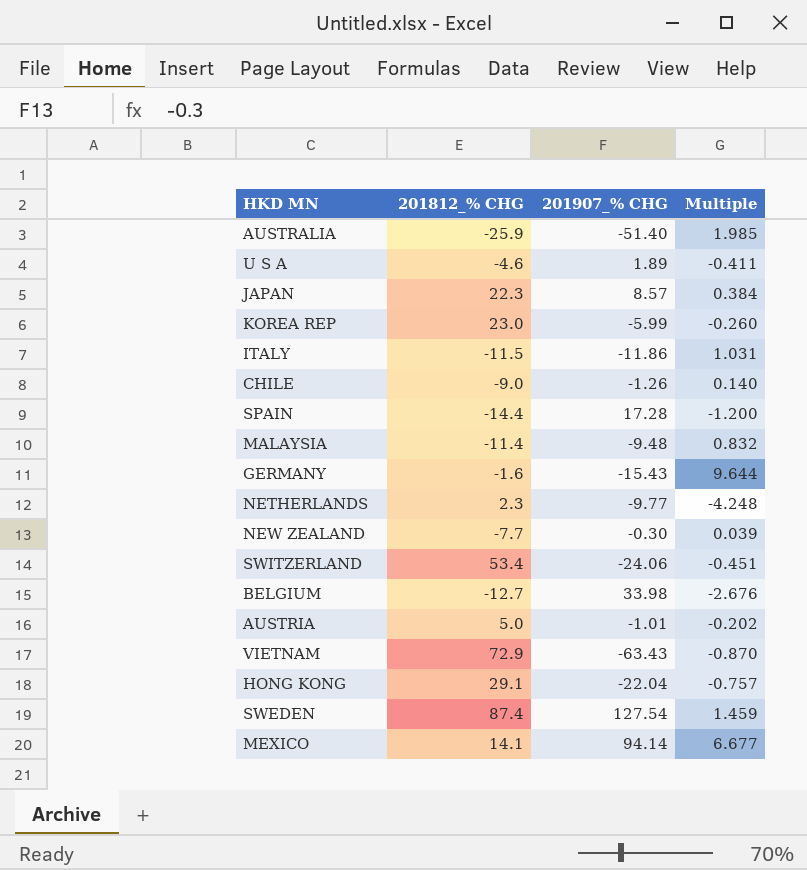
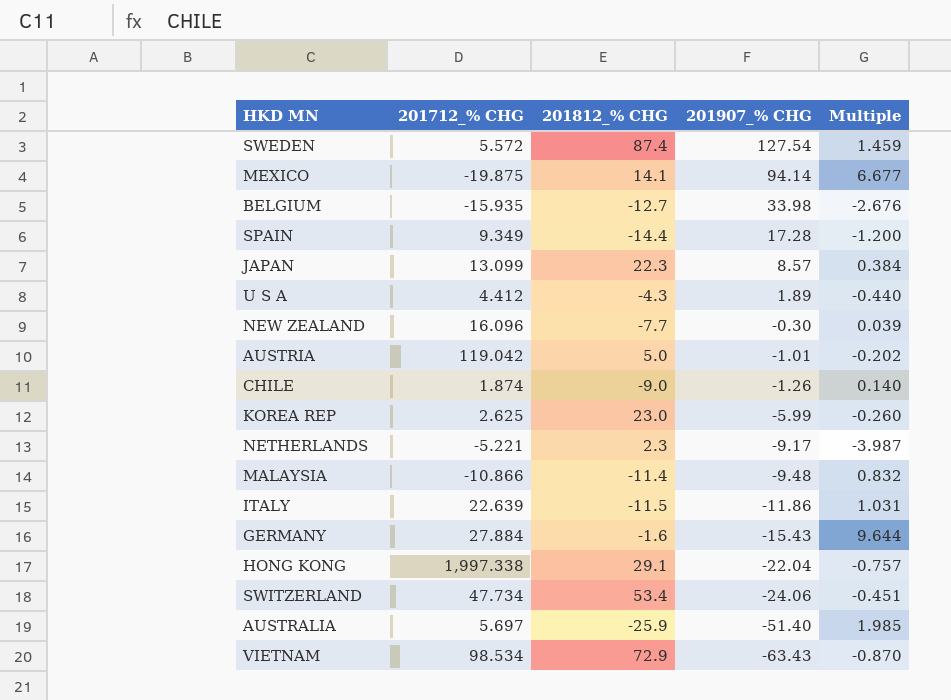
row order: none -> 201907_% CHG descending
column 201712_% CHG | position: none -> 2
U S A | 201812_% CHG: -4.6 -> -4.3
U S A | Multiple: -0.411 -> -0.440
NETHERLANDS | 201907_% CHG: -9.77 -> -9.17
NETHERLANDS | Multiple: -4.248 -> -3.987

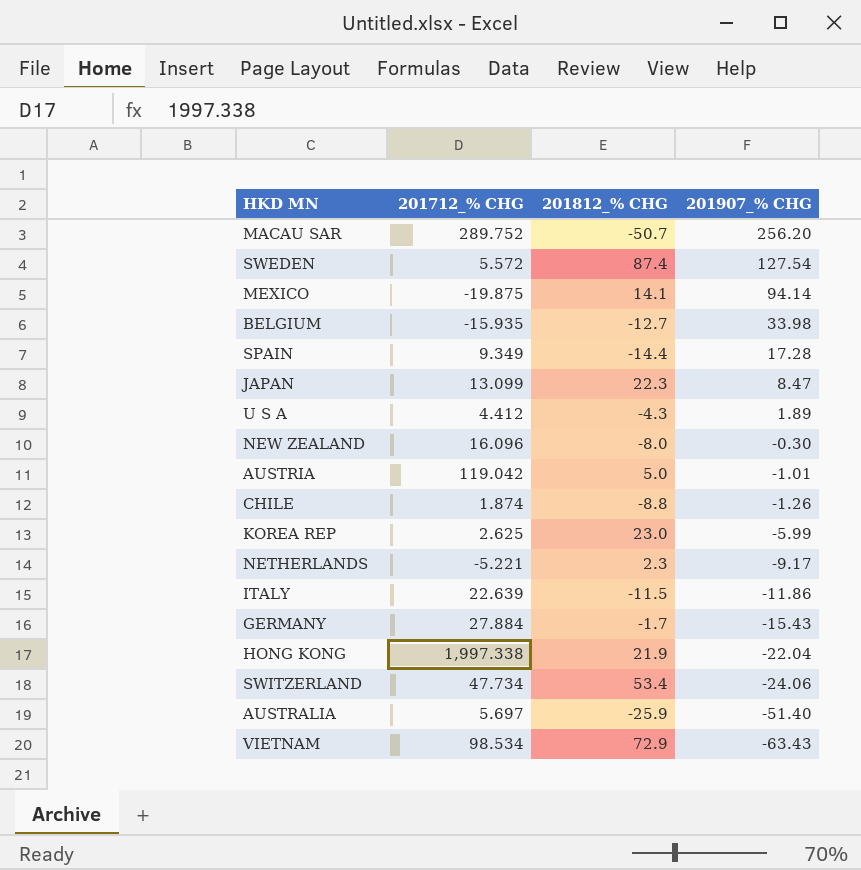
column Multiple | formula: [201907_% CHG] / [201812_% CHG] -> none
row MALAYSIA: -10.866 | -11.4 | -9.48 | 0.832 -> none
row MACAU SAR: none -> 289.752 | -50.7 | 256.20
JAPAN | 201907_% CHG: 8.57 -> 8.47
NEW ZEALAND | 201812_% CHG: -7.7 -> -8.0
CHILE | 201812_% CHG: -9.0 -> -8.8
GERMANY | 201812_% CHG: -1.6 -> -1.7
HONG KONG | 201812_% CHG: 29.1 -> 21.9

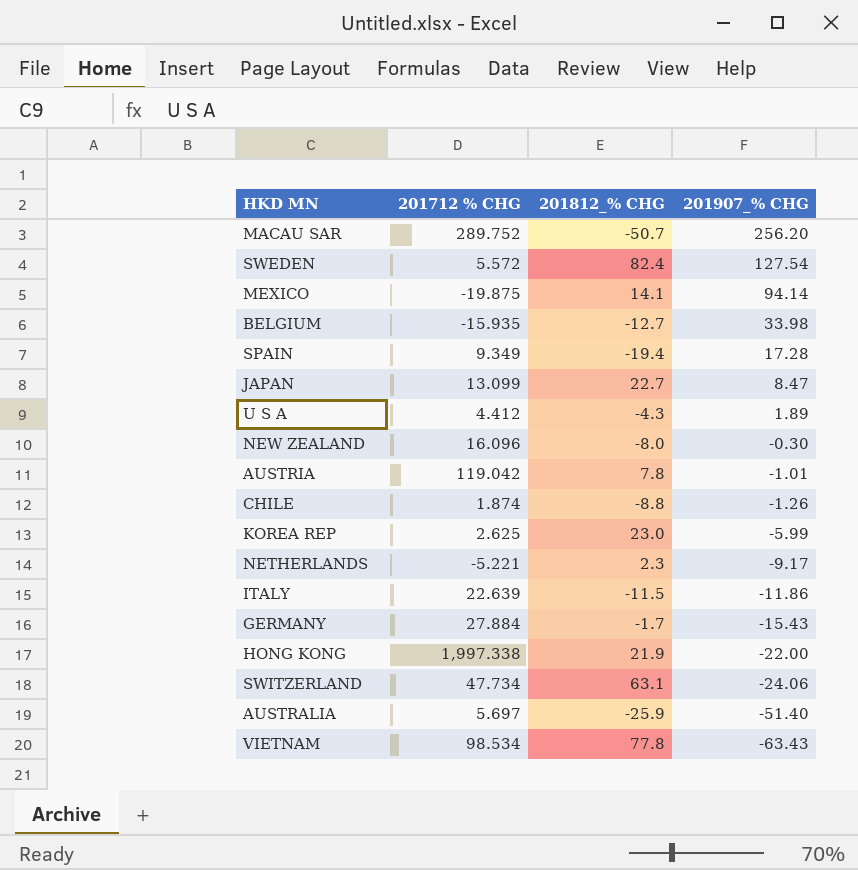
column name: 201712_% CHG -> 201712 % CHG
SWEDEN | 201812_% CHG: 87.4 -> 82.4
SPAIN | 201812_% CHG: -14.4 -> -19.4
JAPAN | 201812_% CHG: 22.3 -> 22.7
AUSTRIA | 201812_% CHG: 5.0 -> 7.8
HONG KONG | 201907_% CHG: -22.04 -> -22.00
SWITZERLAND | 201812_% CHG: 53.4 -> 63.1
VIETNAM | 201812_% CHG: 72.9 -> 77.8

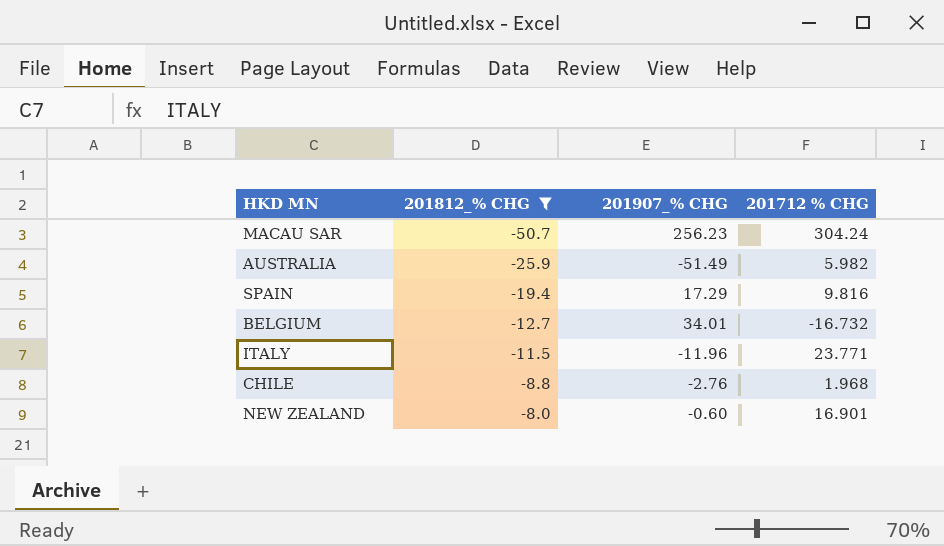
filter: none -> 201812_% CHG <= -8.0
row order: 201907_% CHG descending -> 201812_% CHG ascending
column 201712 % CHG | position: 2 -> 4
MACAU SAR | 201907_% CHG: 256.20 -> 256.23
MACAU SAR | 201712 % CHG: 289.752 -> 304.24
AUSTRALIA | 201907_% CHG: -51.40 -> -51.49
AUSTRALIA | 201712 % CHG: 5.697 -> 5.982
SPAIN | 201907_% CHG: 17.28 -> 17.29
SPAIN | 201712 % CHG: 9.349 -> 9.816
BELGIUM | 201907_% CHG: 33.98 -> 34.01
BELGIUM | 201712 % CHG: -15.935 -> -16.732
ITALY | 201907_% CHG: -11.86 -> -11.96
ITALY | 201712 % CHG: 22.639 -> 23.771
CHILE | 201907_% CHG: -1.26 -> -2.76
CHILE | 201712 % CHG: 1.874 -> 1.968
NEW ZEALAND | 201907_% CHG: -0.30 -> -0.60
NEW ZEALAND | 201712 % CHG: 16.096 -> 16.901

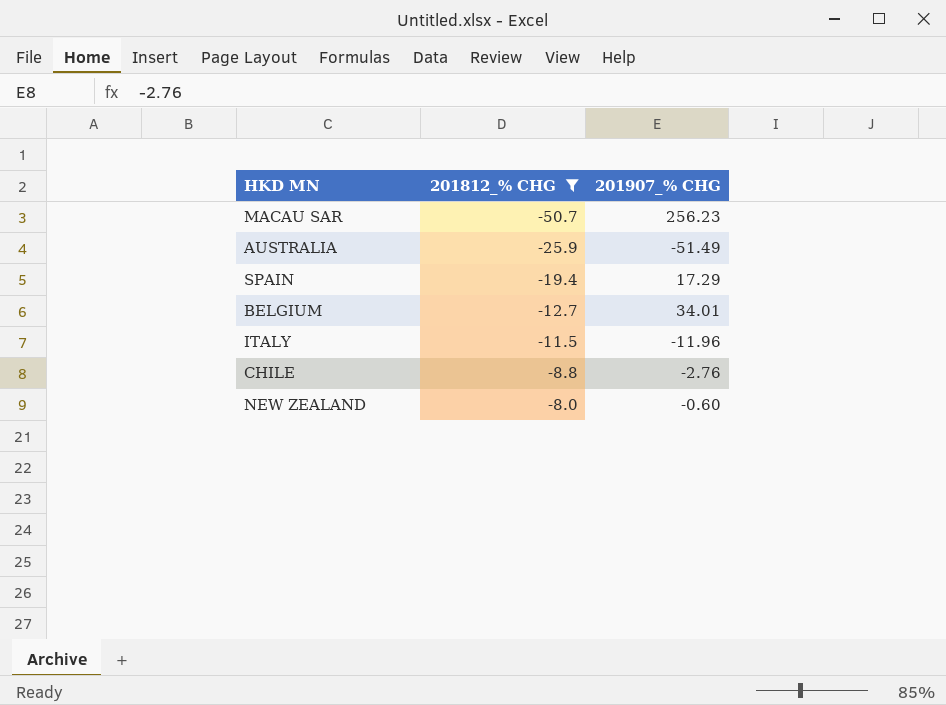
column 201712 % CHG | position: 4 -> none

